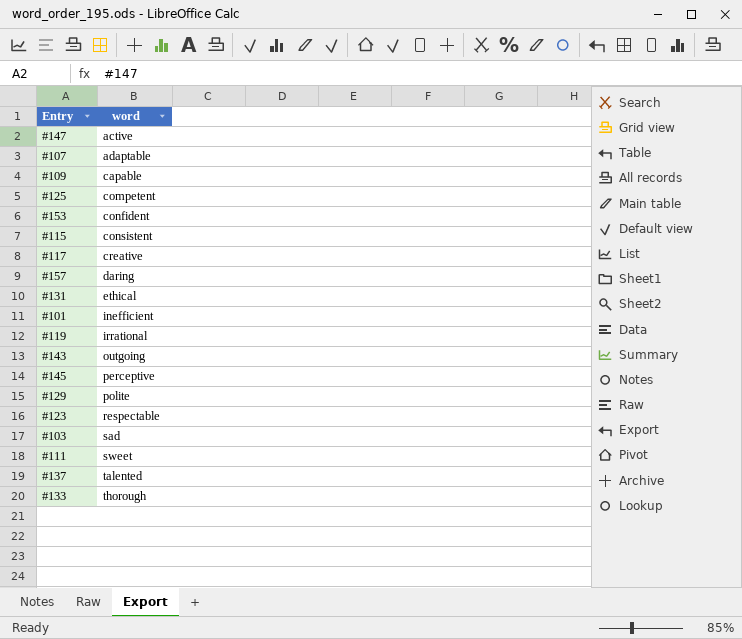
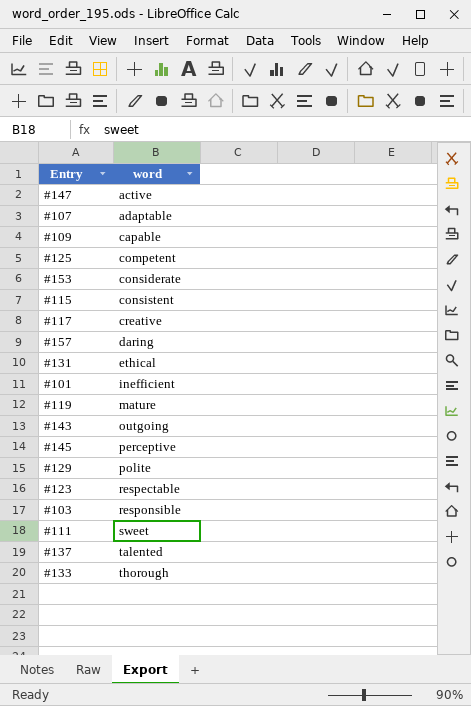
#153 | word: confident -> considerate
#119 | word: irrational -> mature
#103 | word: sad -> responsible

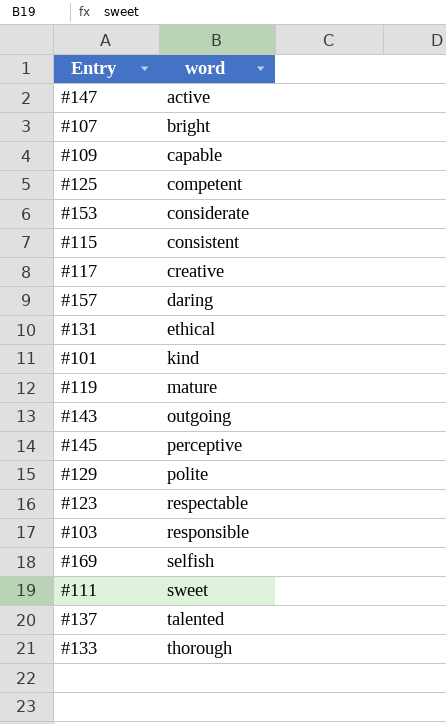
#107 | word: adaptable -> bright
#101 | word: inefficient -> kind
row #169: none -> selfish

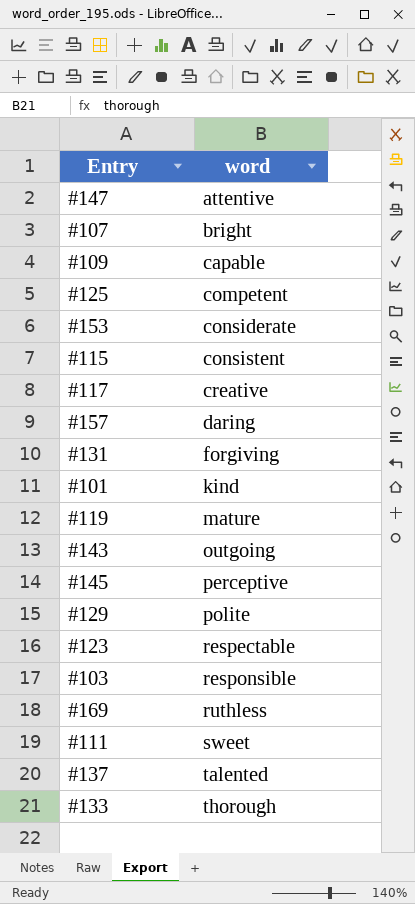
#147 | word: active -> attentive
#131 | word: ethical -> forgiving
#169 | word: selfish -> ruthless

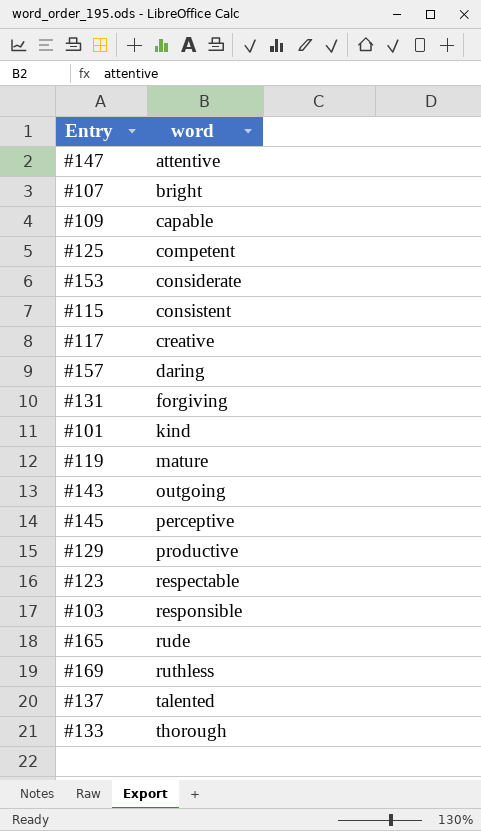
row #111: sweet -> none
#129 | word: polite -> productive
row #165: none -> rude

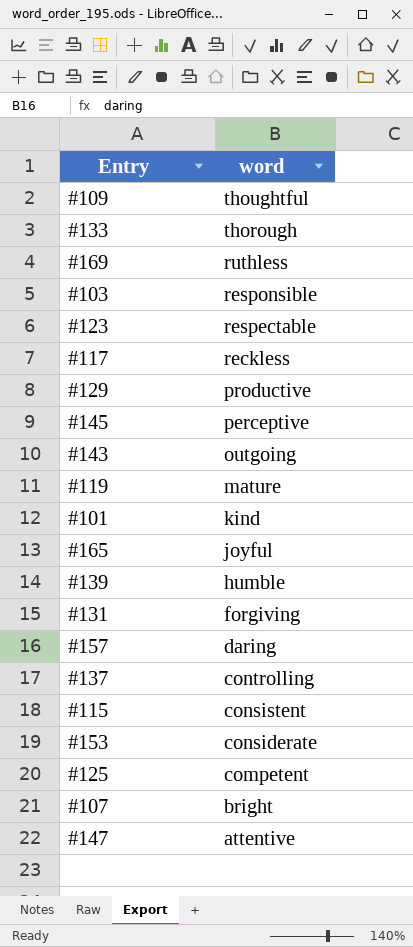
row order: word ascending -> word descending
#109 | word: capable -> thoughtful
#117 | word: creative -> reckless
#165 | word: rude -> joyful
row #139: none -> humble
#137 | word: talented -> controlling

